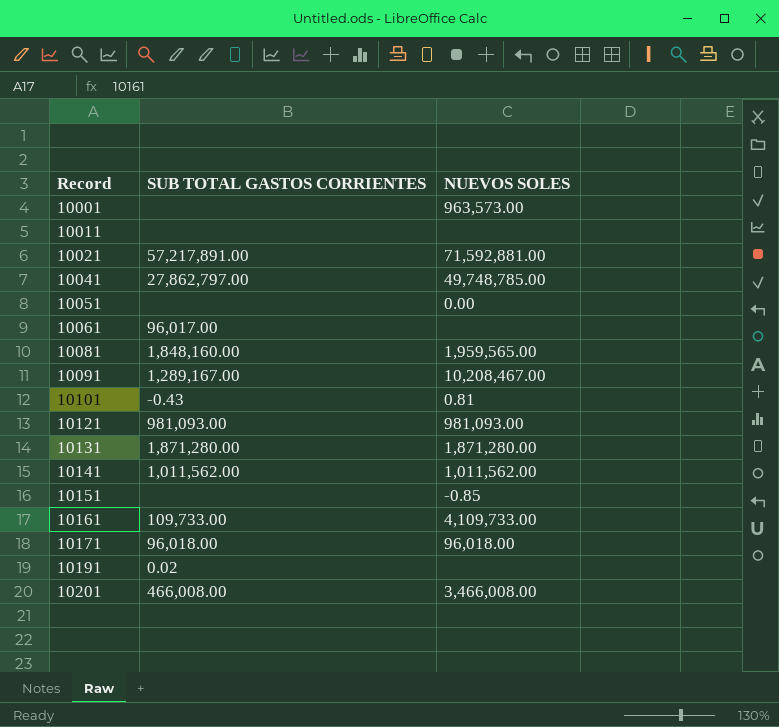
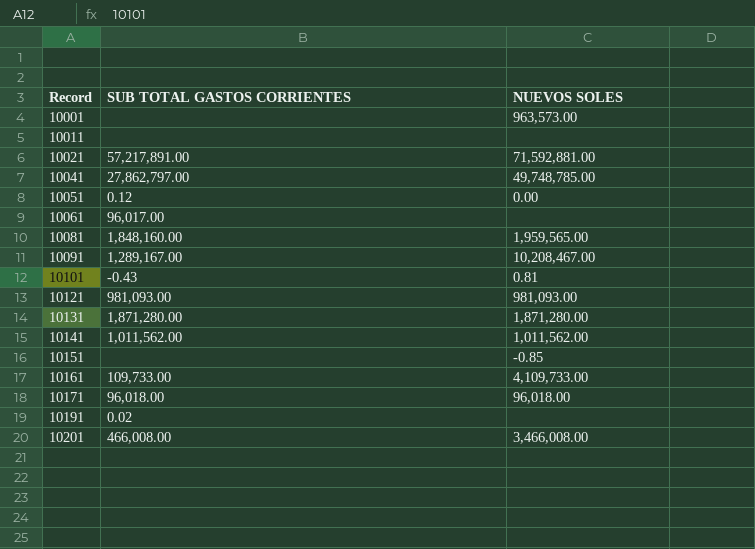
10051 | SUB TOTAL GASTOS CORRIENTES: none -> 0.12

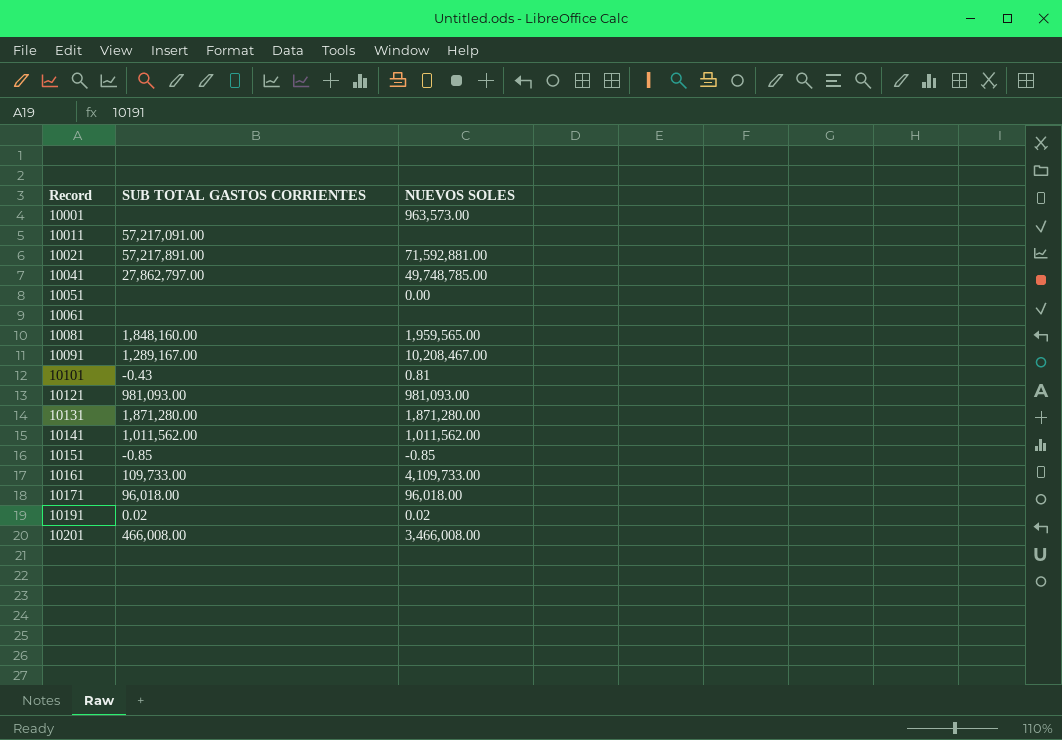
10011 | SUB TOTAL GASTOS CORRIENTES: none -> 57,217,091.00
10051 | SUB TOTAL GASTOS CORRIENTES: 0.12 -> none
10061 | SUB TOTAL GASTOS CORRIENTES: 96,017.00 -> none
10151 | SUB TOTAL GASTOS CORRIENTES: none -> -0.85
10191 | NUEVOS SOLES: none -> 0.02

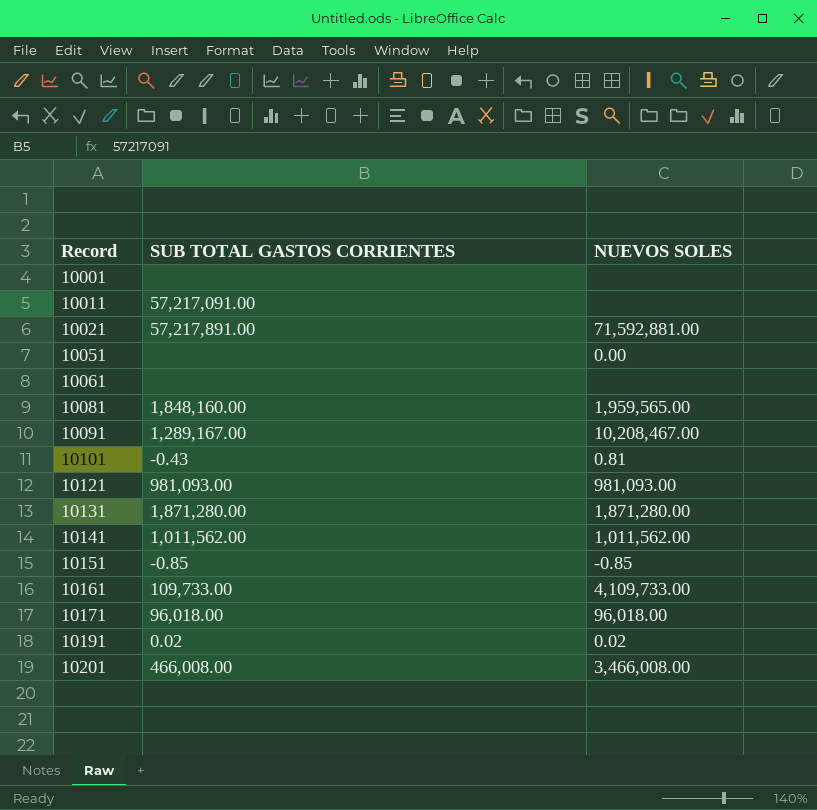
row 10041: 27,862,797.00 | 49,748,785.00 -> none
10001 | NUEVOS SOLES: 963,573.00 -> none

